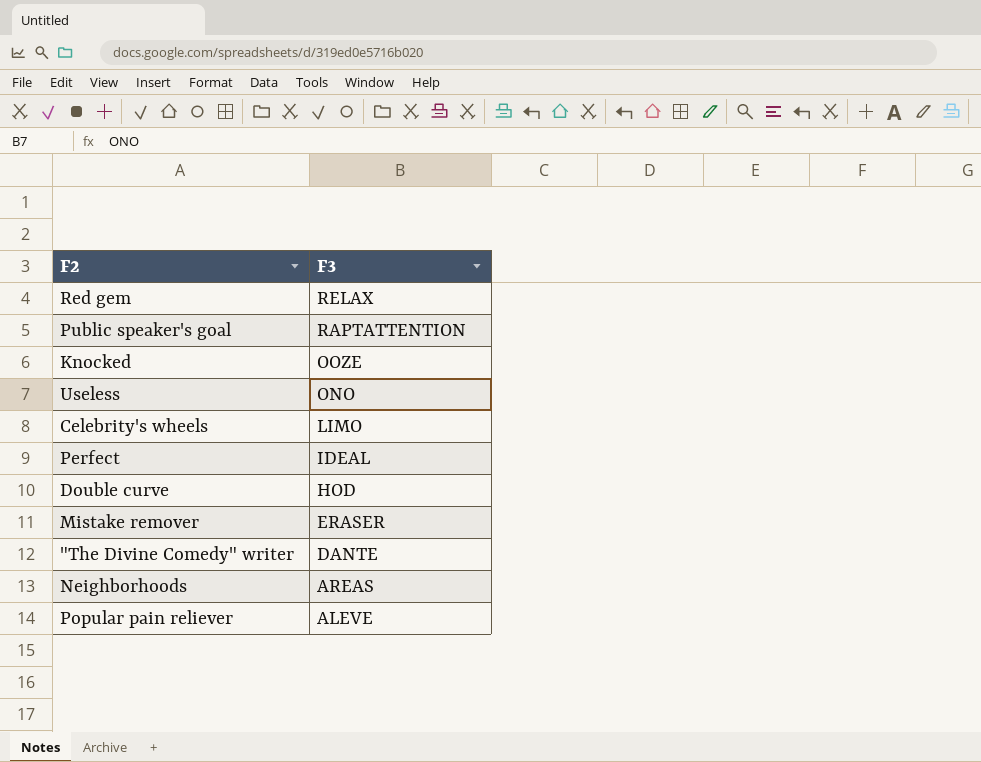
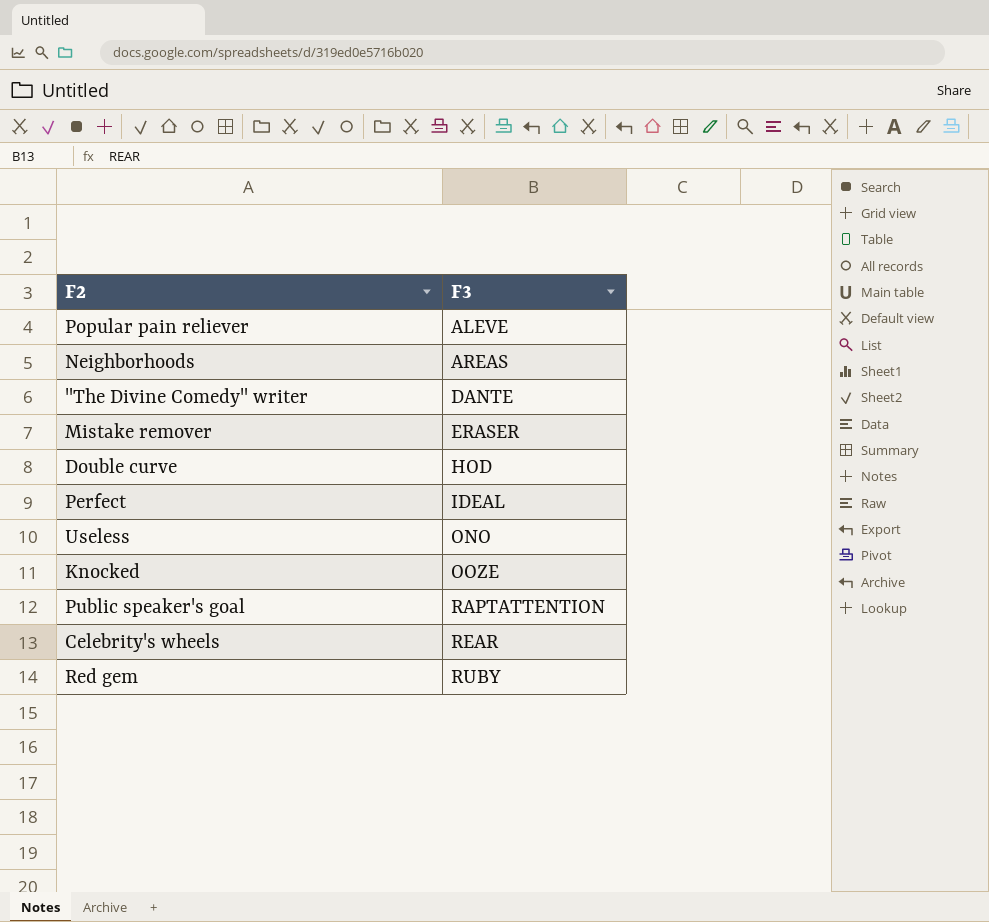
row order: F3 descending -> F3 ascending
Celebrity's wheels | F3: LIMO -> REAR
Red gem | F3: RELAX -> RUBY

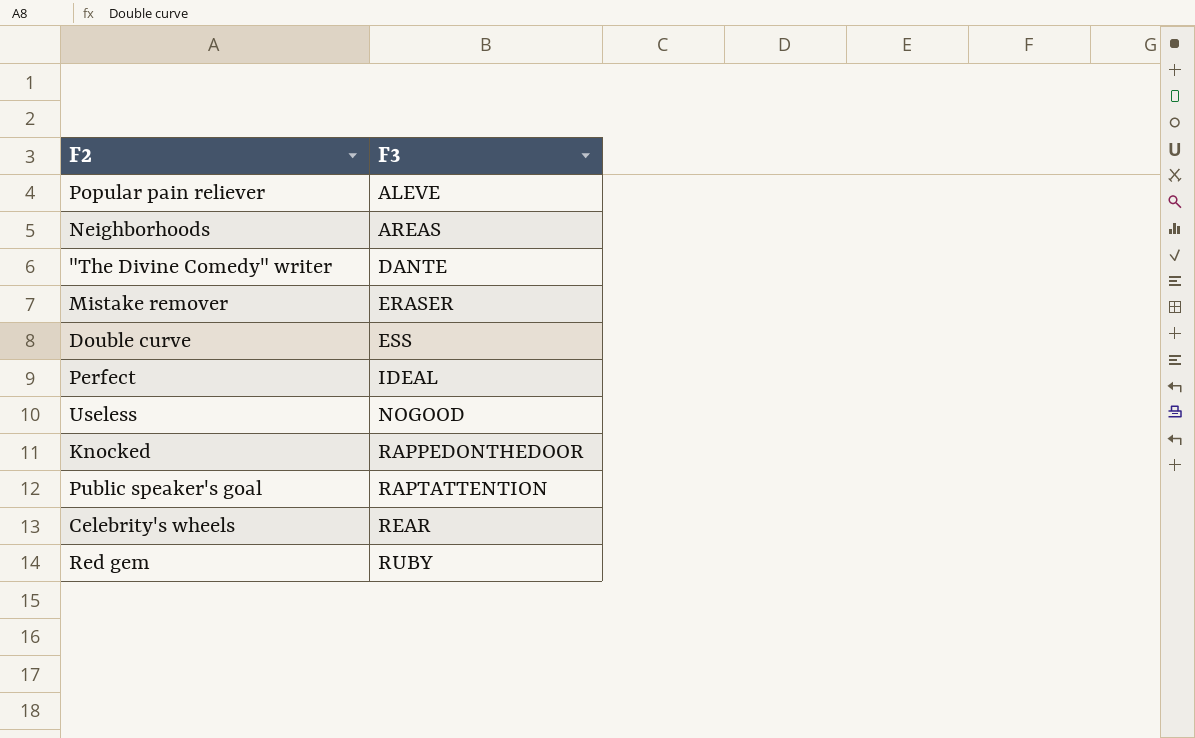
Double curve | F3: HOD -> ESS
Useless | F3: ONO -> NOGOOD
Knocked | F3: OOZE -> RAPPEDONTHEDOOR

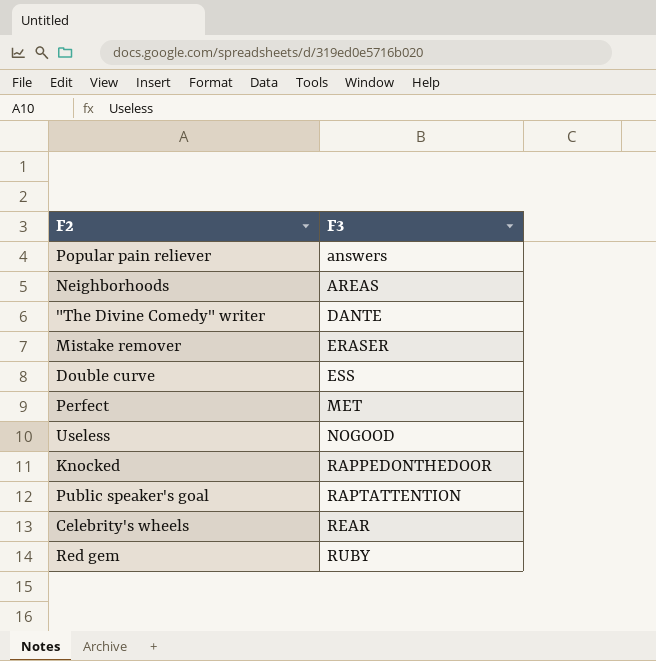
Popular pain reliever | F3: ALEVE -> answers
Perfect | F3: IDEAL -> MET

